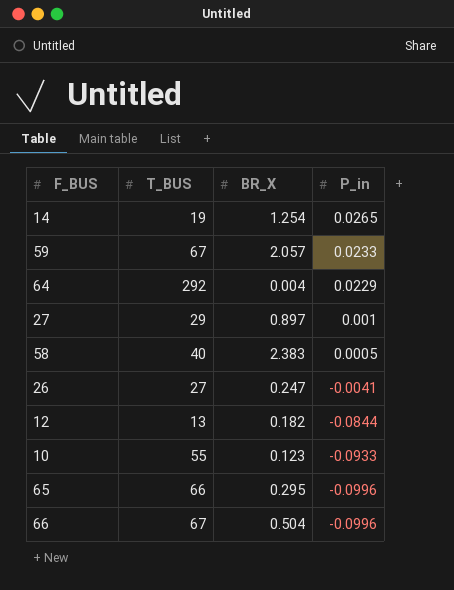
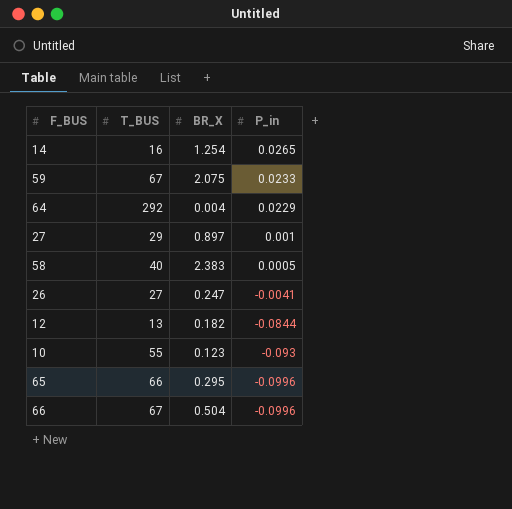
14 | T_BUS: 19 -> 16
59 | BR_X: 2.057 -> 2.075
10 | P_in: -0.0933 -> -0.093

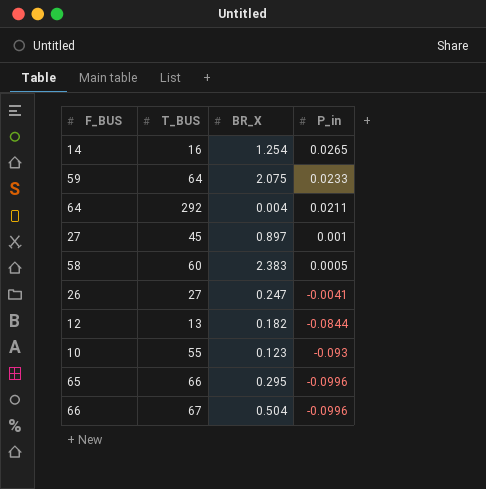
59 | T_BUS: 67 -> 64
64 | P_in: 0.0229 -> 0.0211
27 | T_BUS: 29 -> 45
58 | T_BUS: 40 -> 60

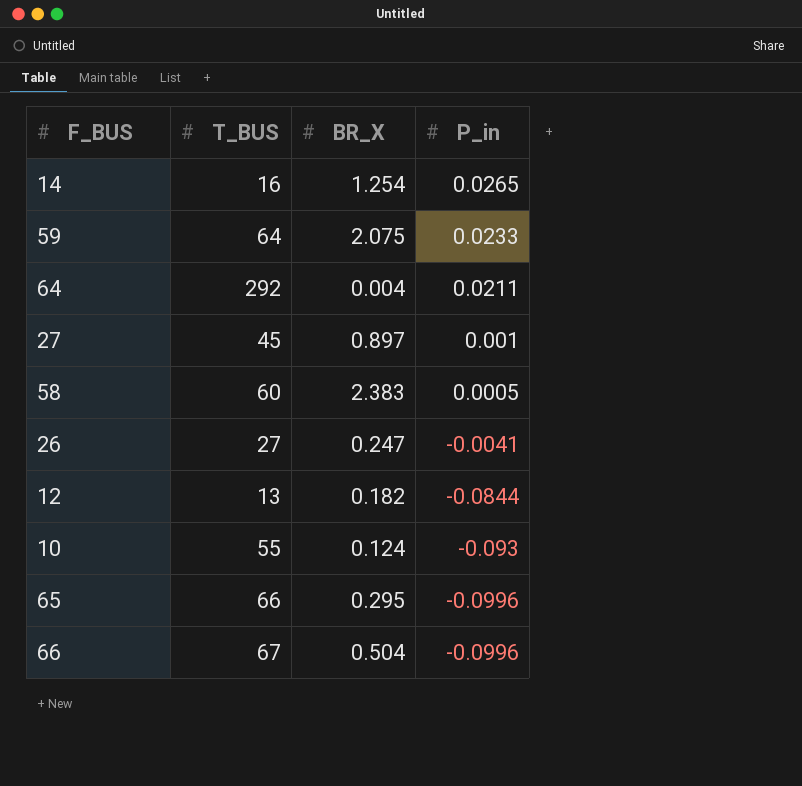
10 | BR_X: 0.123 -> 0.124

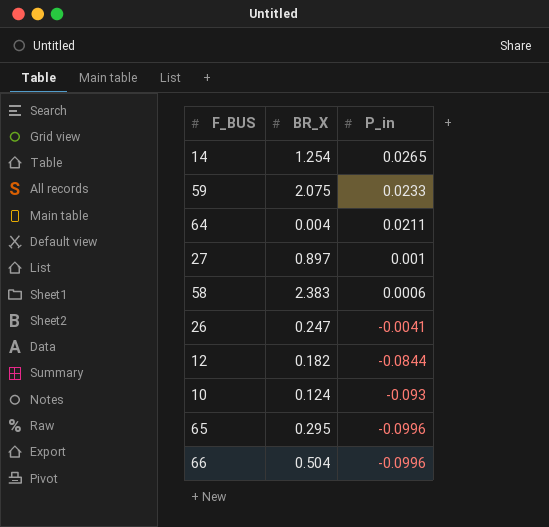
column T_BUS | position: 2 -> none
58 | P_in: 0.0005 -> 0.0006

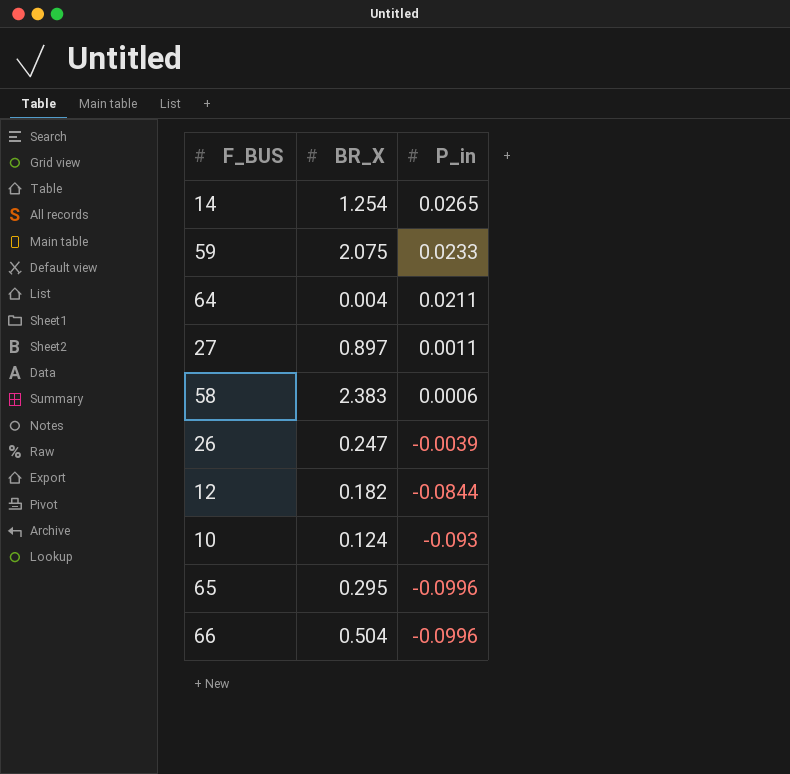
27 | P_in: 0.001 -> 0.0011
26 | P_in: -0.0041 -> -0.0039

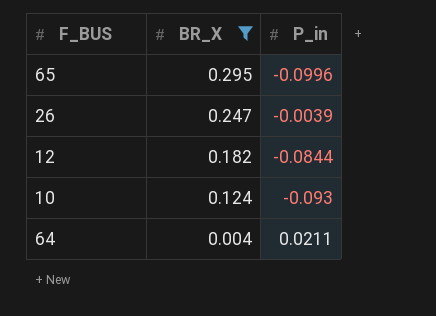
filter: none -> BR_X <= 0.295
row order: P_in descending -> BR_X descending

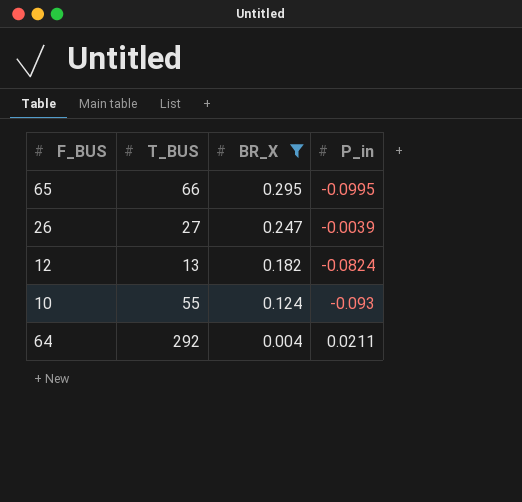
column T_BUS | position: none -> 2
65 | P_in: -0.0996 -> -0.0995
12 | P_in: -0.0844 -> -0.0824

